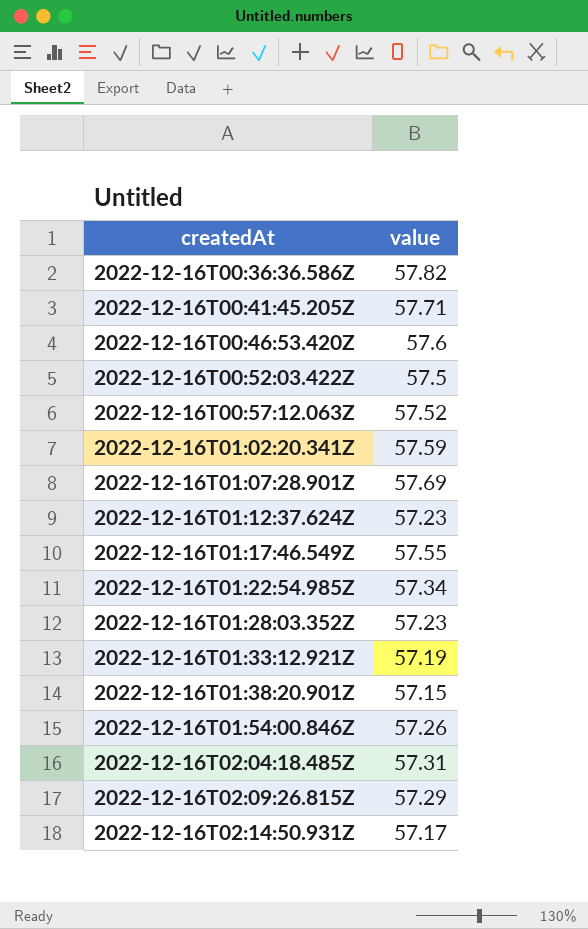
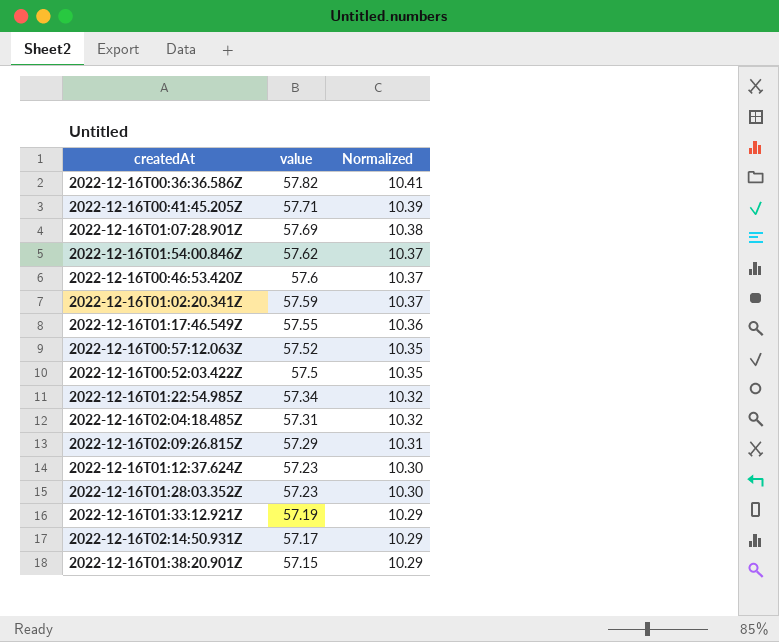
row order: createdAt ascending -> value descending
column Normalized | formula: none -> [value] * 0.18
2022-12-16T01:54:00.846Z | value: 57.26 -> 57.62

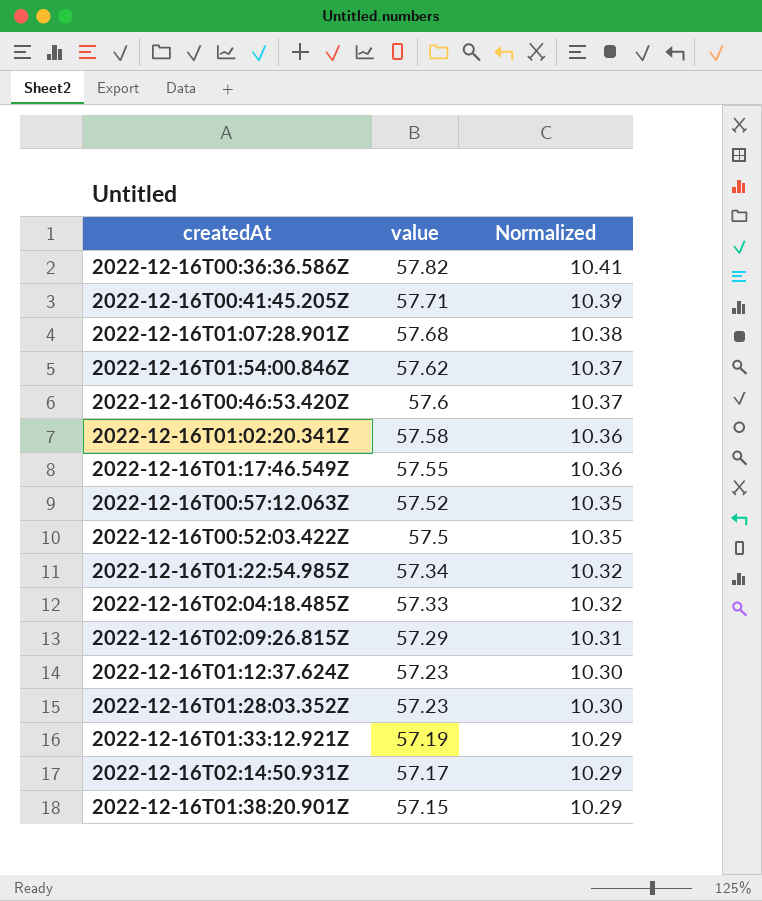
2022-12-16T01:07:28.901Z | value: 57.69 -> 57.68
2022-12-16T01:02:20.341Z | value: 57.59 -> 57.58
2022-12-16T01:02:20.341Z | Normalized: 10.37 -> 10.36
2022-12-16T02:04:18.485Z | value: 57.31 -> 57.33

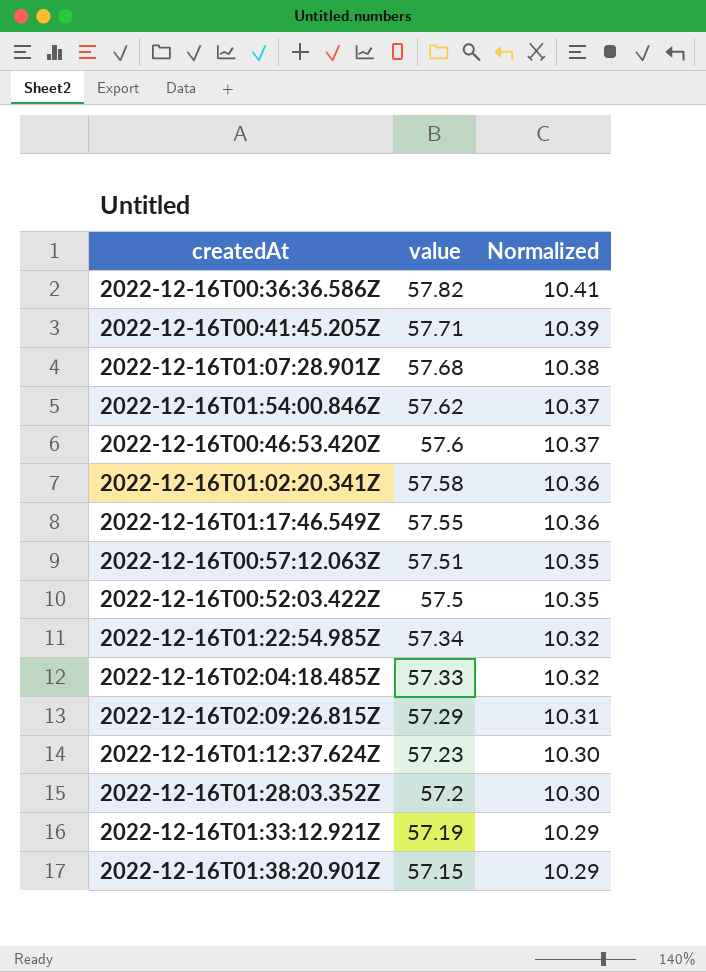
row 2022-12-16T02:14:50.931Z: 57.17 | 10.29 -> none
2022-12-16T00:57:12.063Z | value: 57.52 -> 57.51
2022-12-16T01:28:03.352Z | value: 57.23 -> 57.2

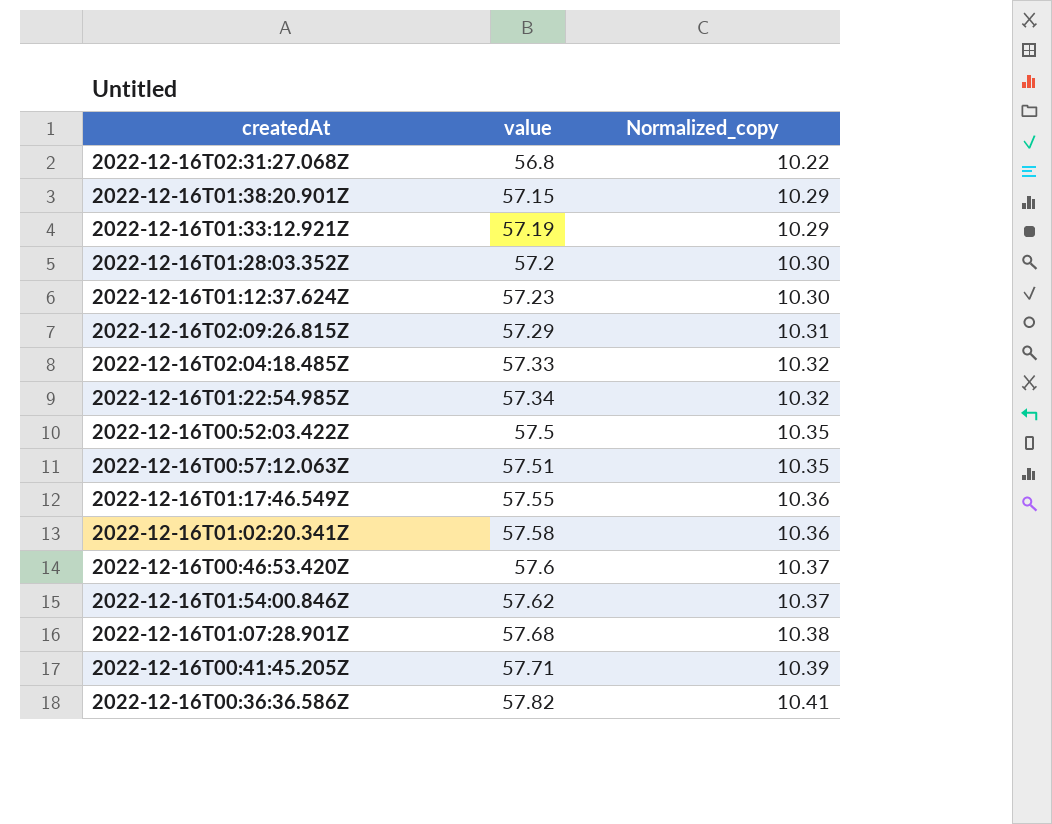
row order: value descending -> value ascending
column name: Normalized -> Normalized_copy
row 2022-12-16T02:31:27.068Z: none -> 56.8 | 10.22

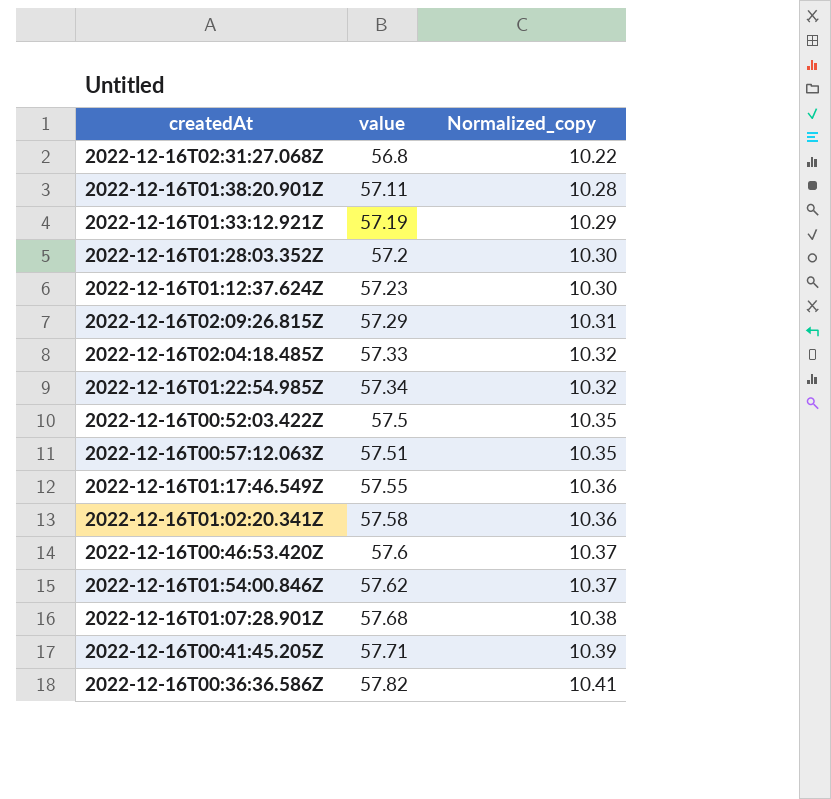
2022-12-16T01:38:20.901Z | value: 57.15 -> 57.11
2022-12-16T01:38:20.901Z | Normalized_copy: 10.29 -> 10.28

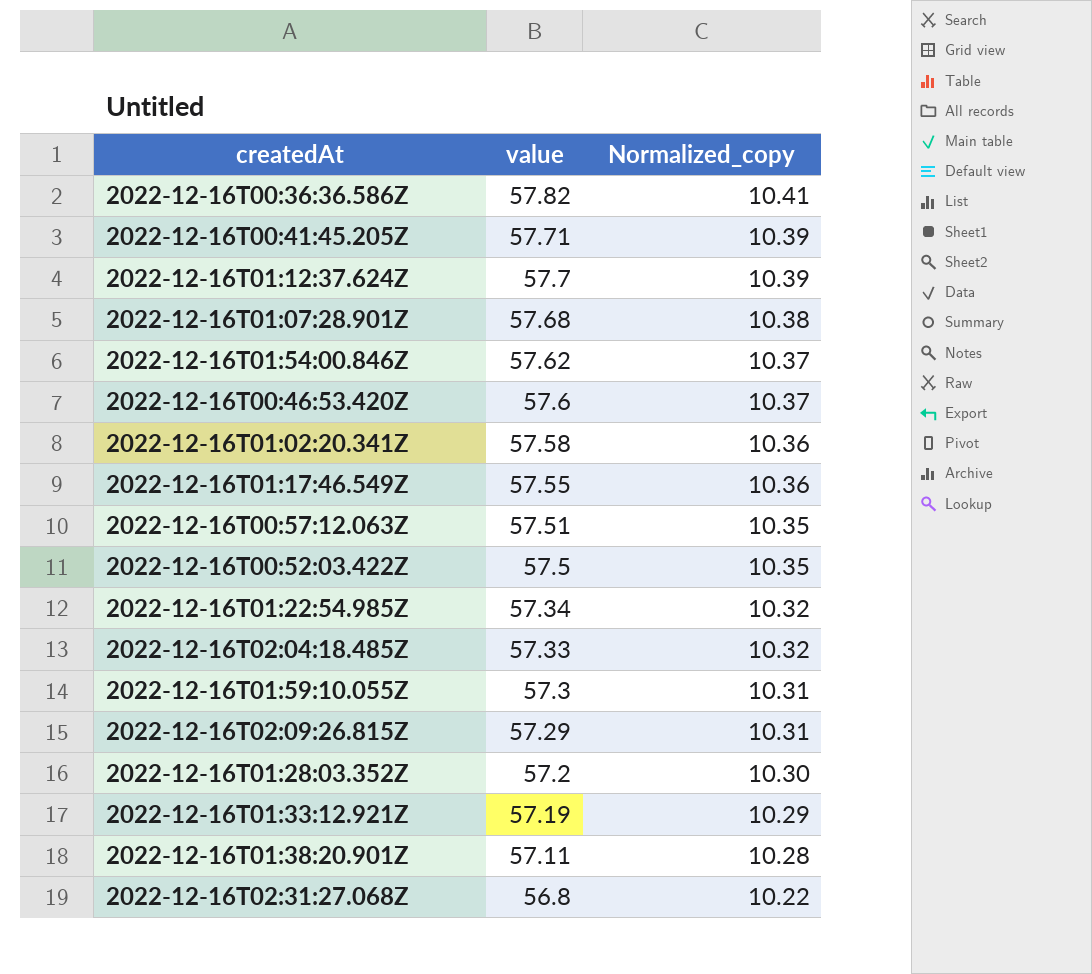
row order: value ascending -> value descending
2022-12-16T01:12:37.624Z | value: 57.23 -> 57.7
2022-12-16T01:12:37.624Z | Normalized_copy: 10.30 -> 10.39
row 2022-12-16T01:59:10.055Z: none -> 57.3 | 10.31

